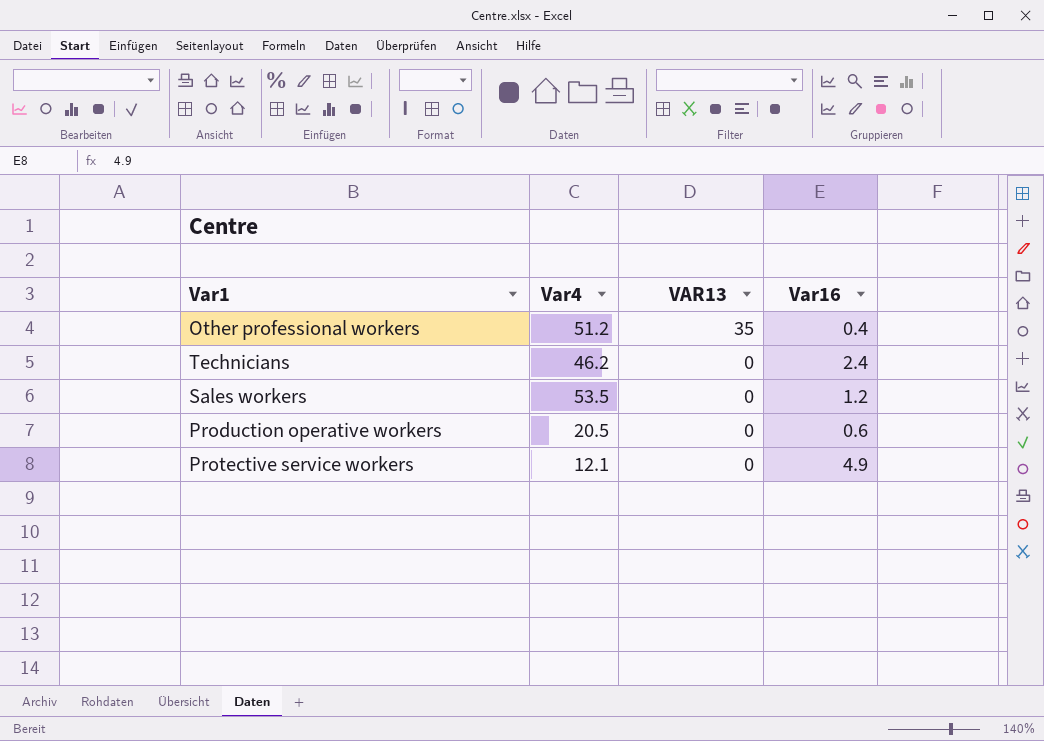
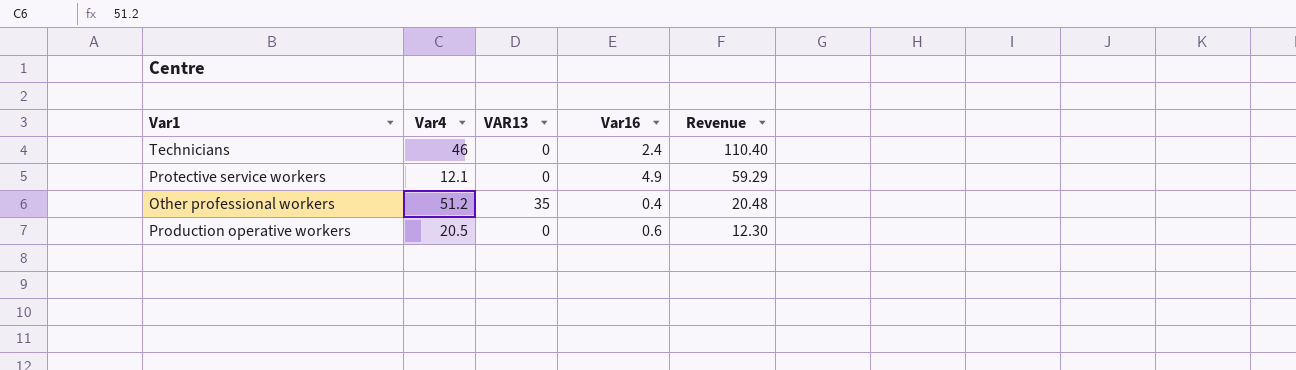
row order: VAR13 descending -> Revenue descending
column Revenue | formula: none -> [Var4] * [Var16]
row Sales workers: 53.5 | 0 | 1.2 -> none
Technicians | Var4: 46.2 -> 46

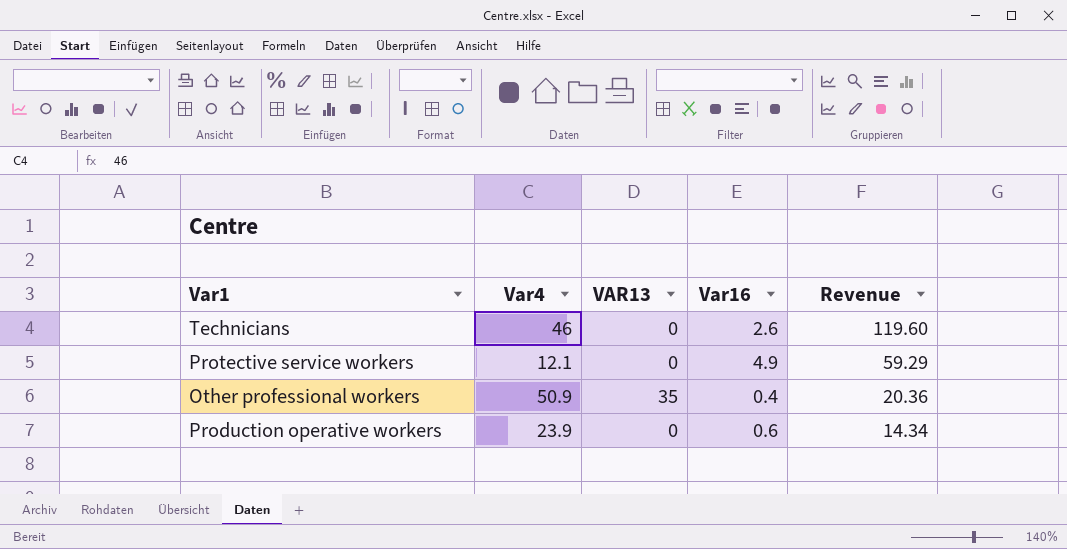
Technicians | Var16: 2.4 -> 2.6
Technicians | Revenue: 110.40 -> 119.60
Other professional workers | Var4: 51.2 -> 50.9
Other professional workers | Revenue: 20.48 -> 20.36
Production operative workers | Var4: 20.5 -> 23.9
Production operative workers | Revenue: 12.30 -> 14.34

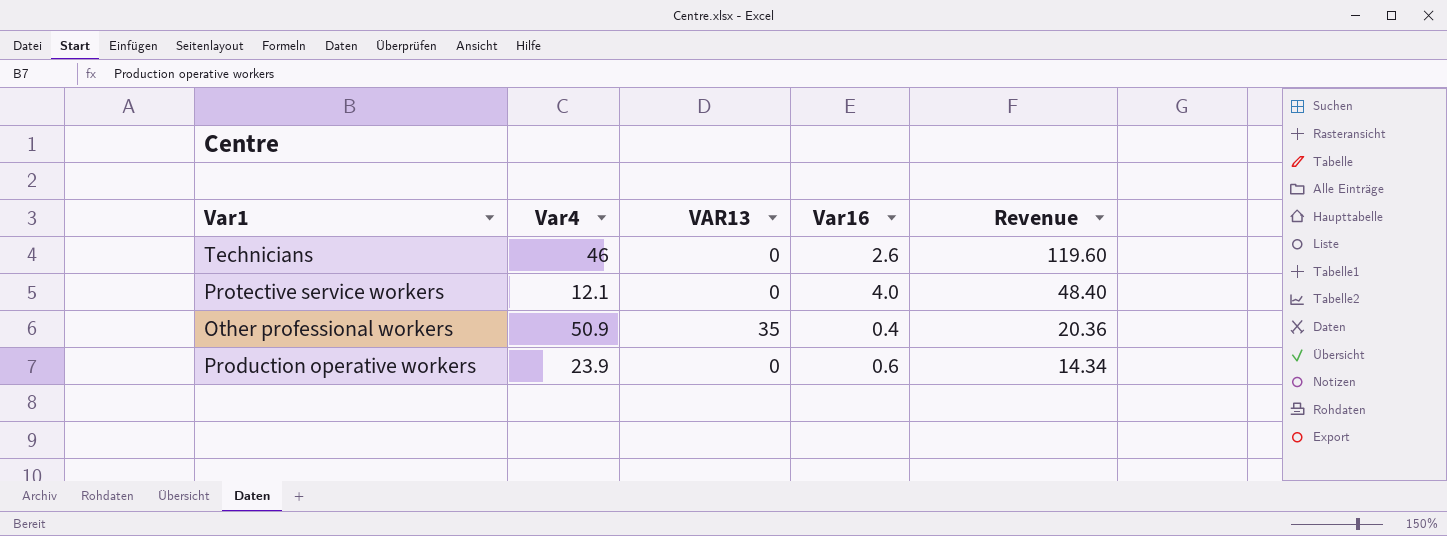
Protective service workers | Var16: 4.9 -> 4.0
Protective service workers | Revenue: 59.29 -> 48.40

